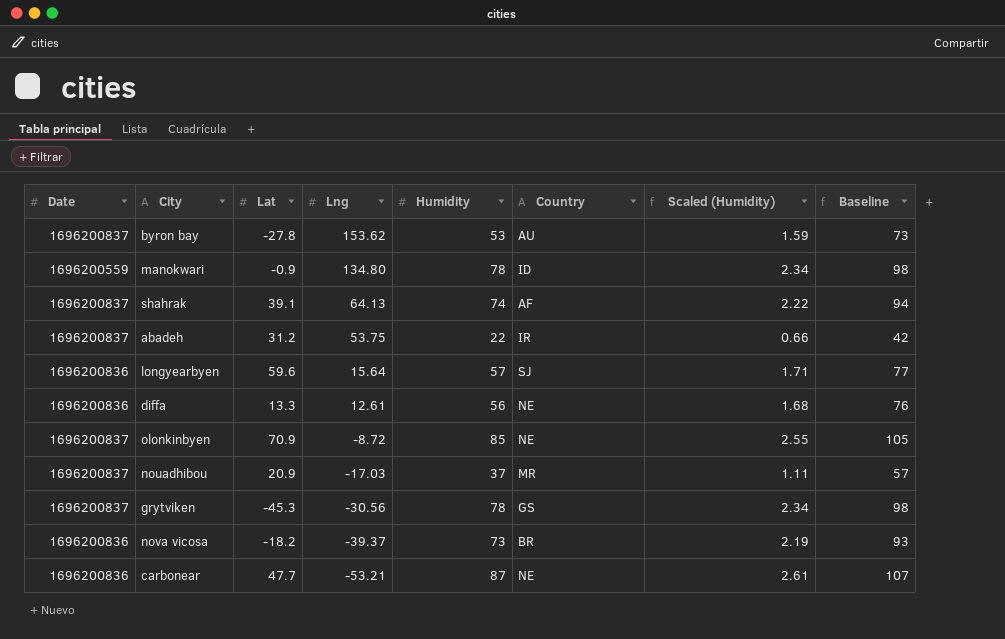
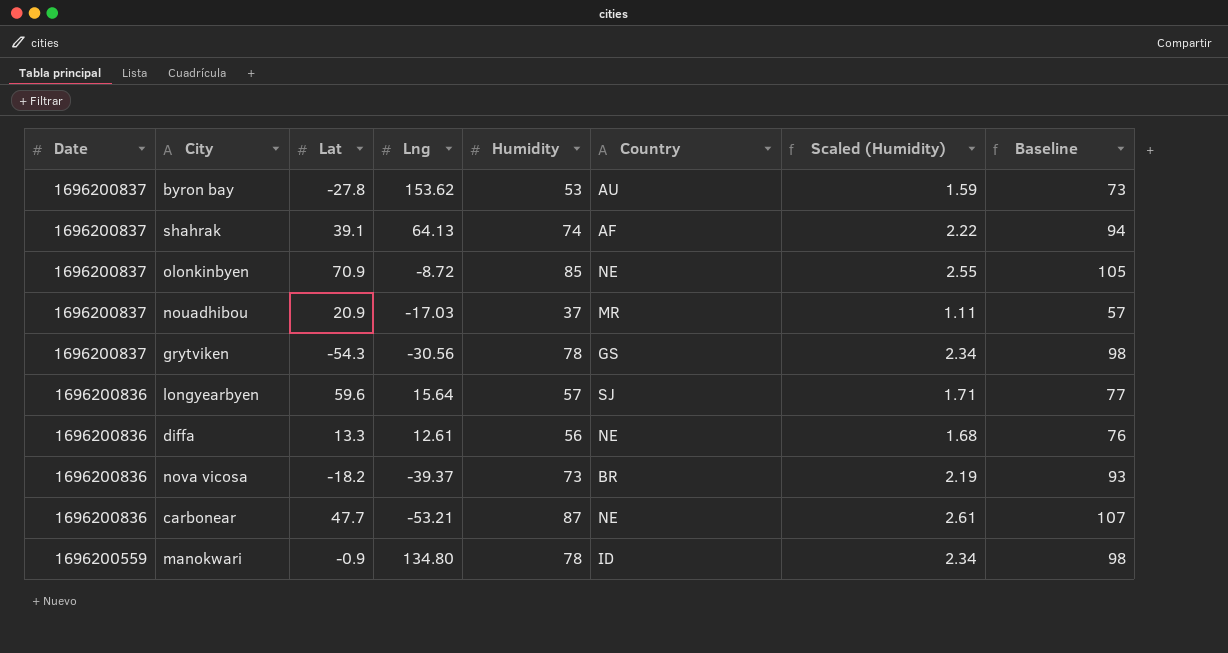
row order: Lng descending -> Date descending
row abadeh: 1696200837 | 31.2 | 53.75 | 22 | IR | 0.66 | 42 -> none
grytviken | Lat: -45.3 -> -54.3

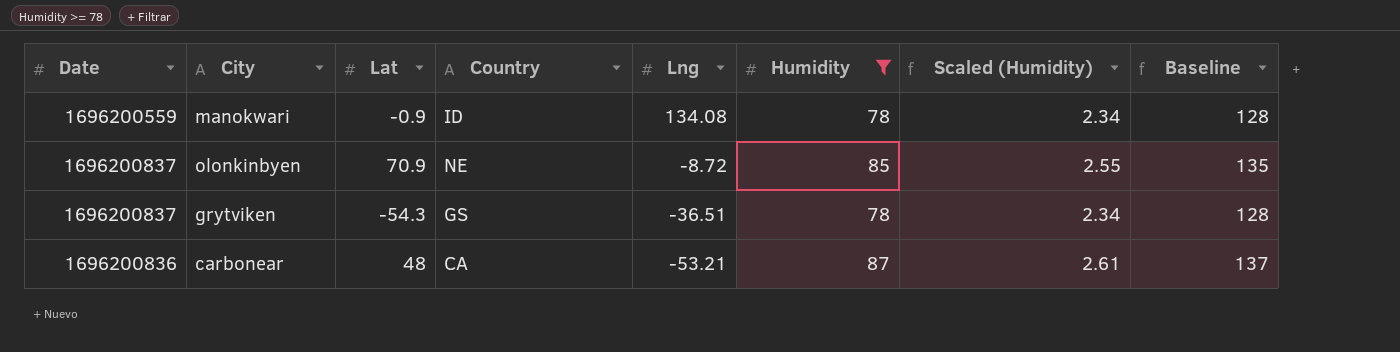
filter: none -> Humidity >= 78
row order: Date descending -> Lng descending
column Country | position: 6 -> 4
column Baseline | formula: [Humidity] + 20 -> [Humidity] + 50
manokwari | Lng: 134.80 -> 134.08
grytviken | Lng: -30.56 -> -36.51
carbonear | Lat: 47.7 -> 48
carbonear | Country: NE -> CA

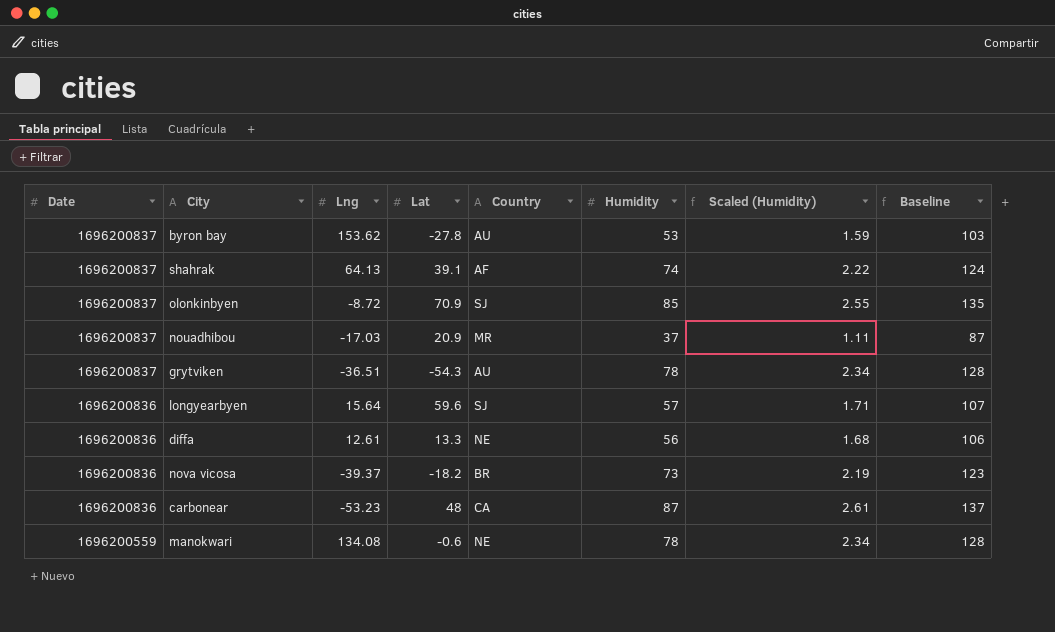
filter: Humidity >= 78 -> none
row order: Lng descending -> Date descending
column Lng | position: 5 -> 3
olonkinbyen | Country: NE -> SJ
grytviken | Country: GS -> AU
carbonear | Lng: -53.21 -> -53.23
manokwari | Lat: -0.9 -> -0.6
manokwari | Country: ID -> NE

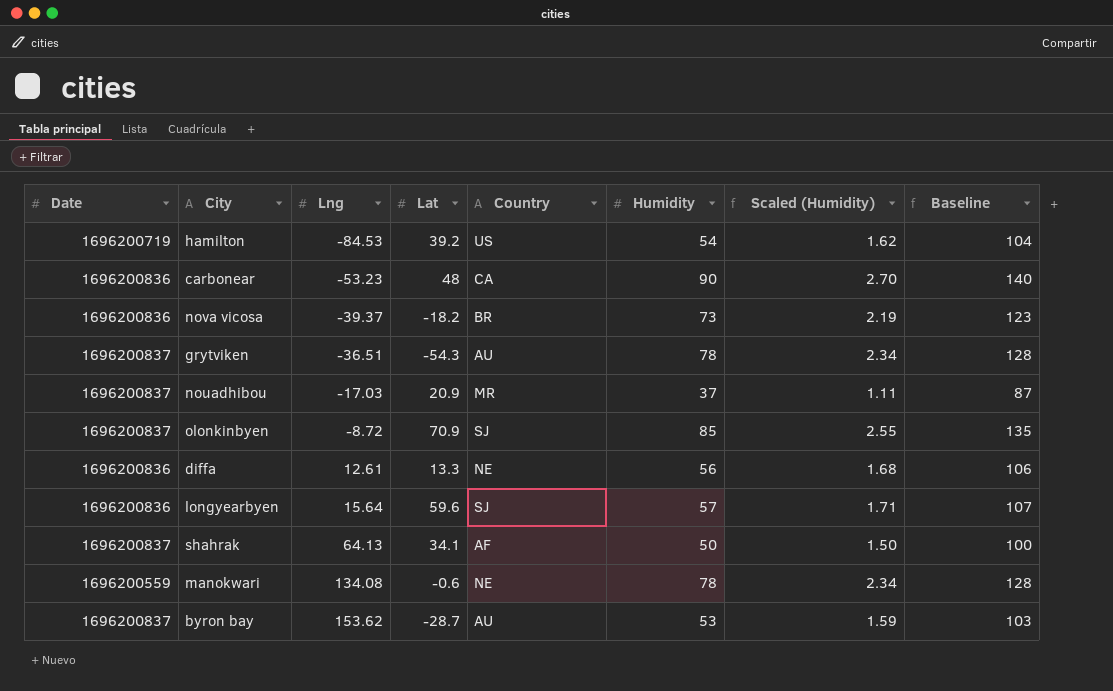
row order: Date descending -> Lng ascending
row hamilton: none -> 1696200719 | -84.53 | 39.2 | US | 54 | 1.62 | 104
carbonear | Humidity: 87 -> 90
carbonear | Scaled (Humidity): 2.61 -> 2.70
carbonear | Baseline: 137 -> 140
shahrak | Lat: 39.1 -> 34.1
shahrak | Humidity: 74 -> 50
shahrak | Scaled (Humidity): 2.22 -> 1.50
shahrak | Baseline: 124 -> 100
byron bay | Lat: -27.8 -> -28.7

